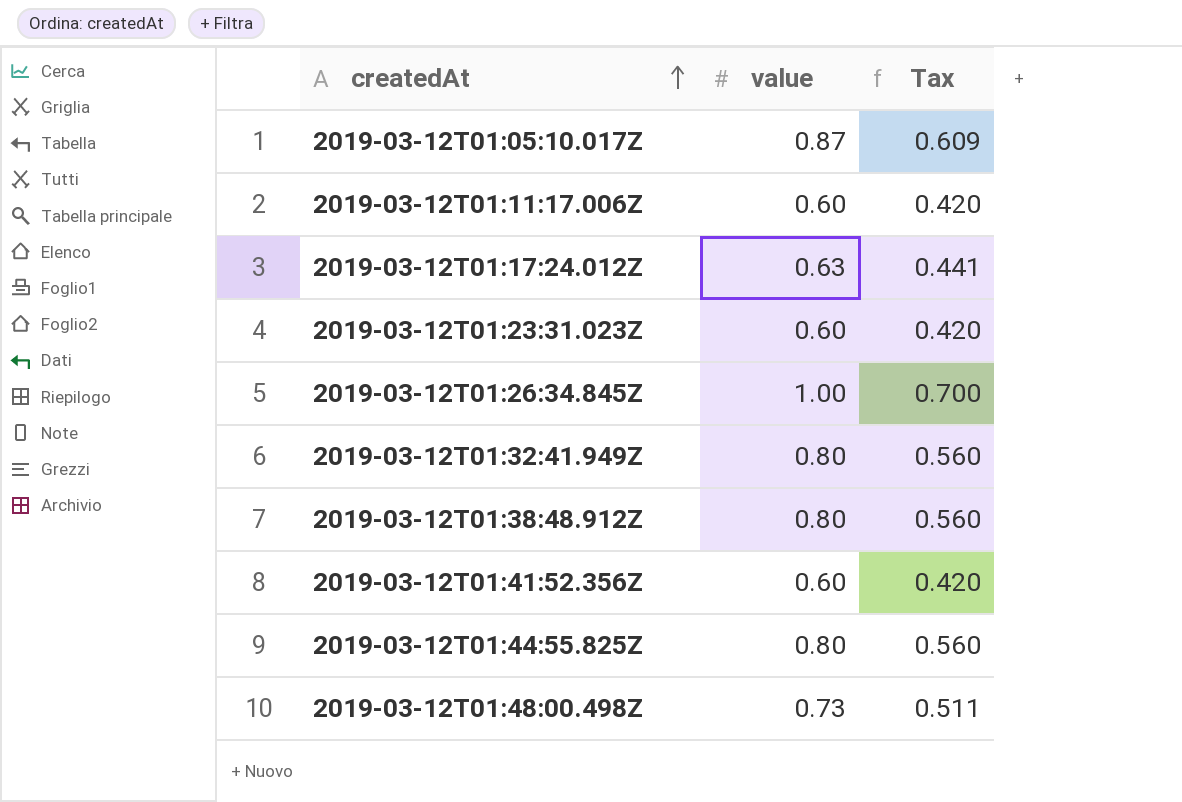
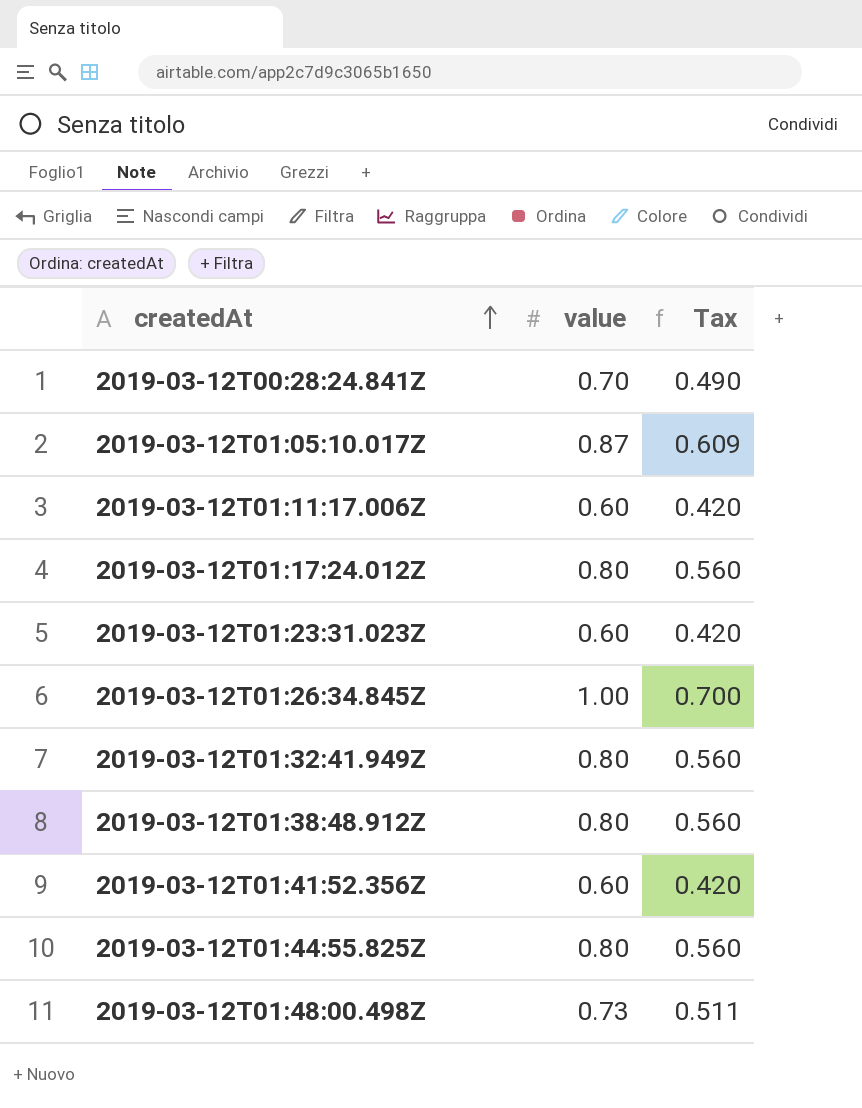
row 2019-03-12T00:28:24.841Z: none -> 0.70 | 0.490
2019-03-12T01:17:24.012Z | value: 0.63 -> 0.80
2019-03-12T01:17:24.012Z | Tax: 0.441 -> 0.560

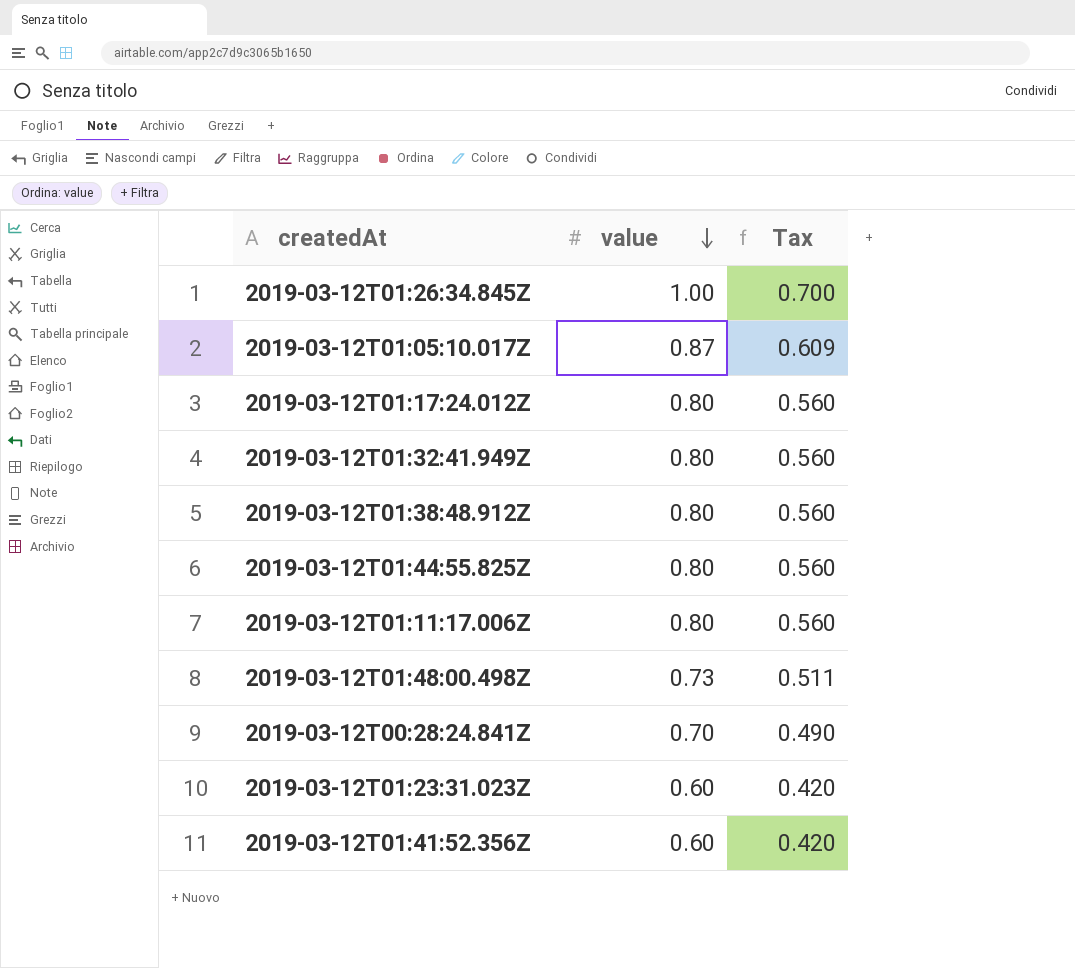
row order: createdAt ascending -> value descending
2019-03-12T01:11:17.006Z | value: 0.60 -> 0.80
2019-03-12T01:11:17.006Z | Tax: 0.420 -> 0.560

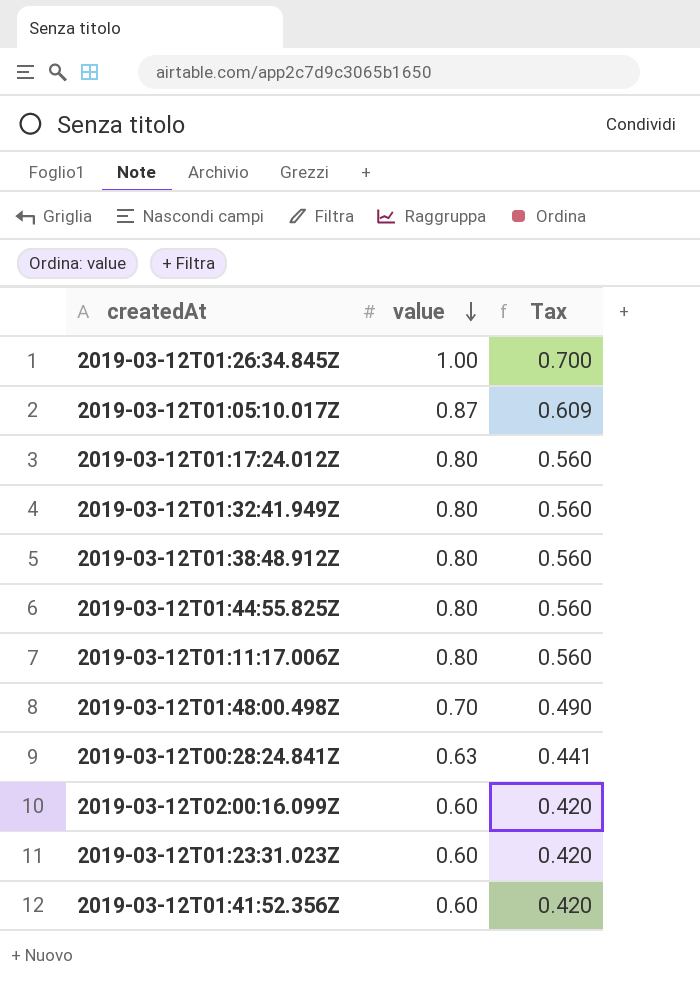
2019-03-12T01:48:00.498Z | value: 0.73 -> 0.70
2019-03-12T01:48:00.498Z | Tax: 0.511 -> 0.490
2019-03-12T00:28:24.841Z | value: 0.70 -> 0.63
2019-03-12T00:28:24.841Z | Tax: 0.490 -> 0.441
row 2019-03-12T02:00:16.099Z: none -> 0.60 | 0.420

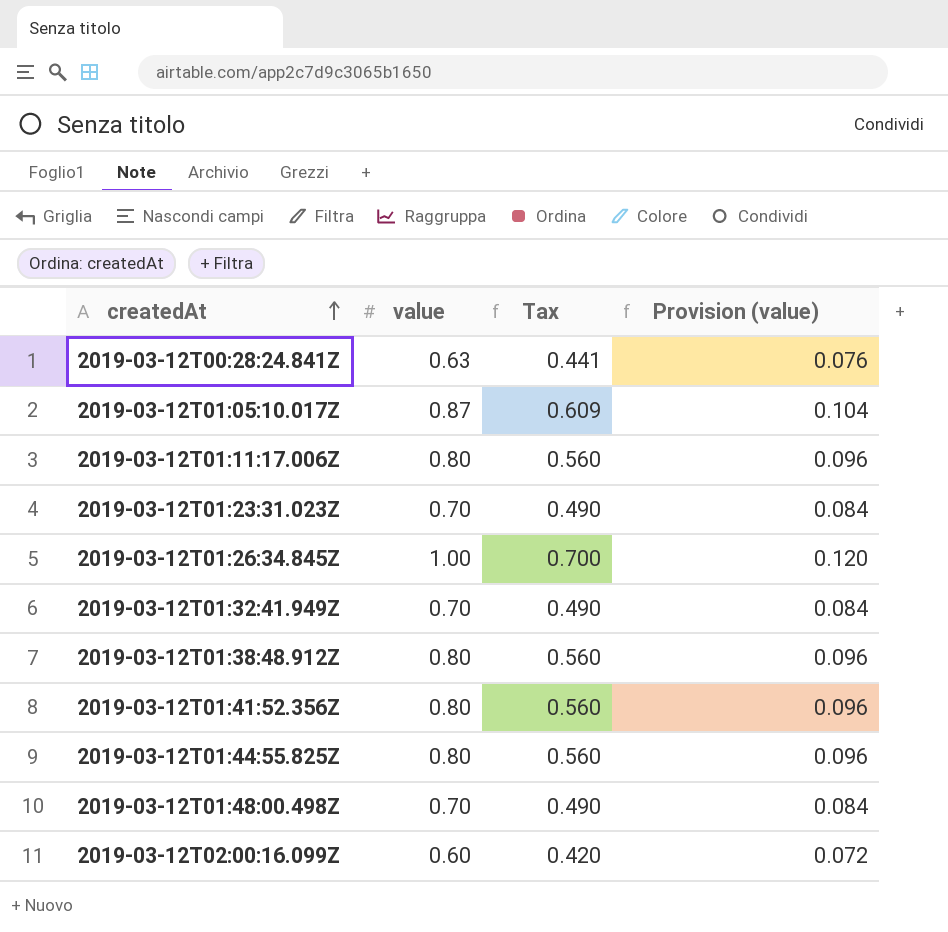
row order: value descending -> createdAt ascending
column Provision (value) | formula: none -> [value] * 0.12
row 2019-03-12T01:17:24.012Z: 0.80 | 0.560 -> none
2019-03-12T01:23:31.023Z | value: 0.60 -> 0.70
2019-03-12T01:23:31.023Z | Tax: 0.420 -> 0.490
2019-03-12T01:32:41.949Z | value: 0.80 -> 0.70
2019-03-12T01:32:41.949Z | Tax: 0.560 -> 0.490
2019-03-12T01:41:52.356Z | value: 0.60 -> 0.80
2019-03-12T01:41:52.356Z | Tax: 0.420 -> 0.560

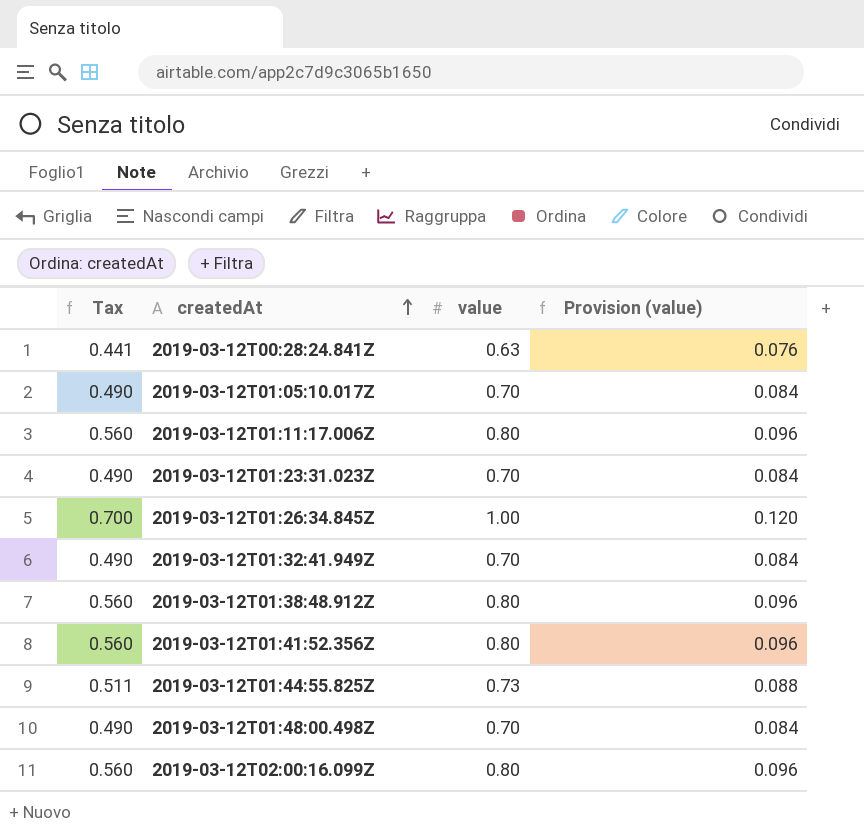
column Tax | position: 3 -> 1
2019-03-12T01:05:10.017Z | Tax: 0.609 -> 0.490
2019-03-12T01:05:10.017Z | value: 0.87 -> 0.70
2019-03-12T01:05:10.017Z | Provision (value): 0.104 -> 0.084
2019-03-12T01:44:55.825Z | Tax: 0.560 -> 0.511
2019-03-12T01:44:55.825Z | value: 0.80 -> 0.73
2019-03-12T01:44:55.825Z | Provision (value): 0.096 -> 0.088
2019-03-12T02:00:16.099Z | Tax: 0.420 -> 0.560
2019-03-12T02:00:16.099Z | value: 0.60 -> 0.80
2019-03-12T02:00:16.099Z | Provision (value): 0.072 -> 0.096

